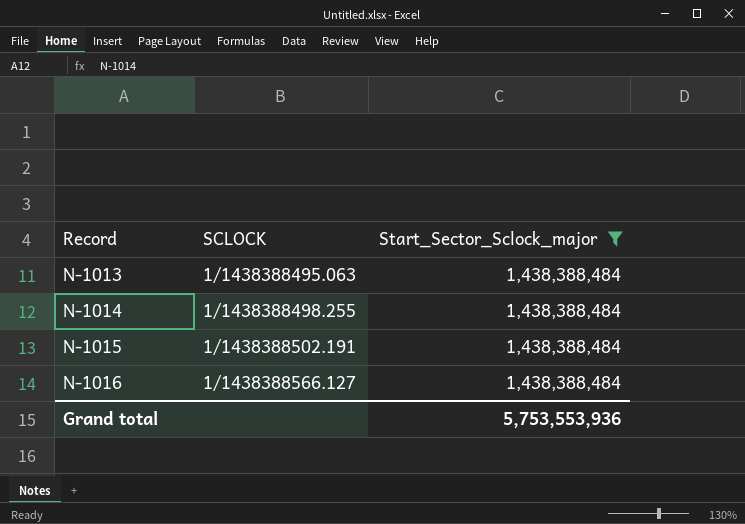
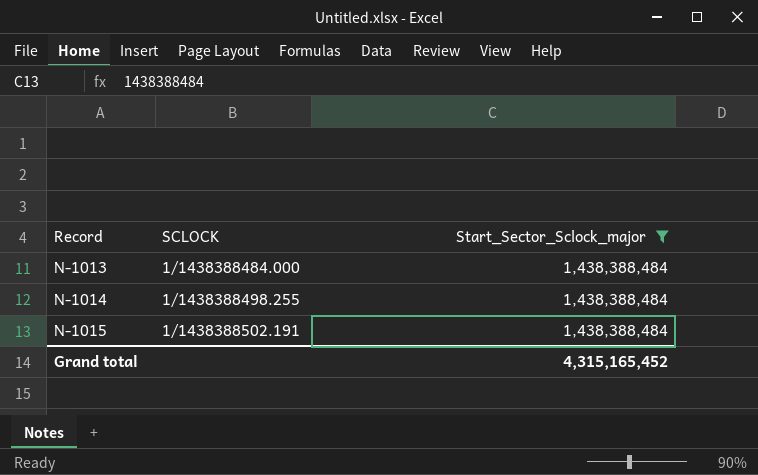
row N-1016: 1/1438388566.127 | 1,438,388,484 -> none
N-1013 | SCLOCK: 1/1438388495.063 -> 1/1438388484.000
Grand total | Start_Sector_Sclock_major: 5,753,553,936 -> 4,315,165,452

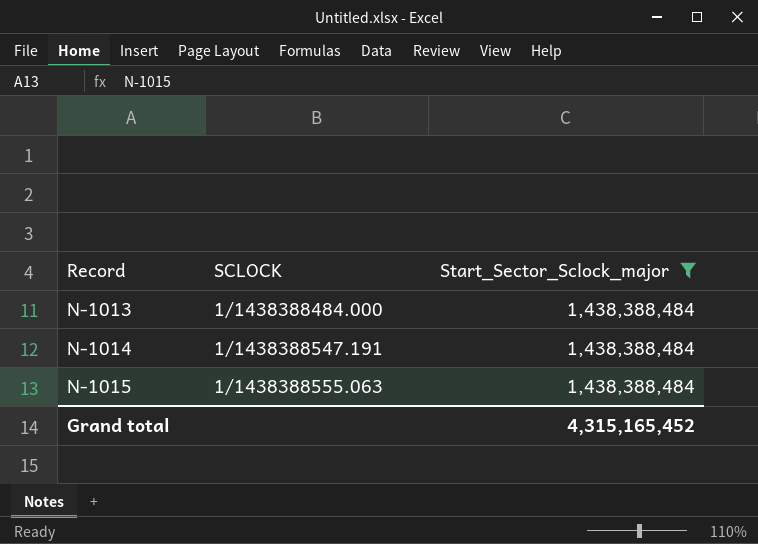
N-1014 | SCLOCK: 1/1438388498.255 -> 1/1438388547.191
N-1015 | SCLOCK: 1/1438388502.191 -> 1/1438388555.063

